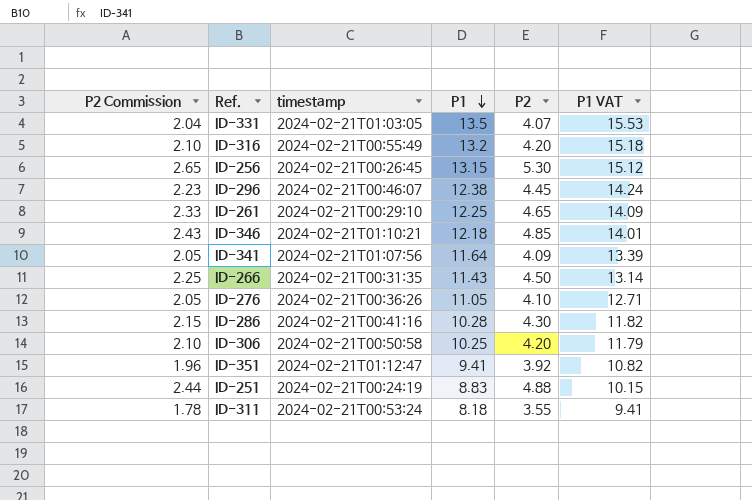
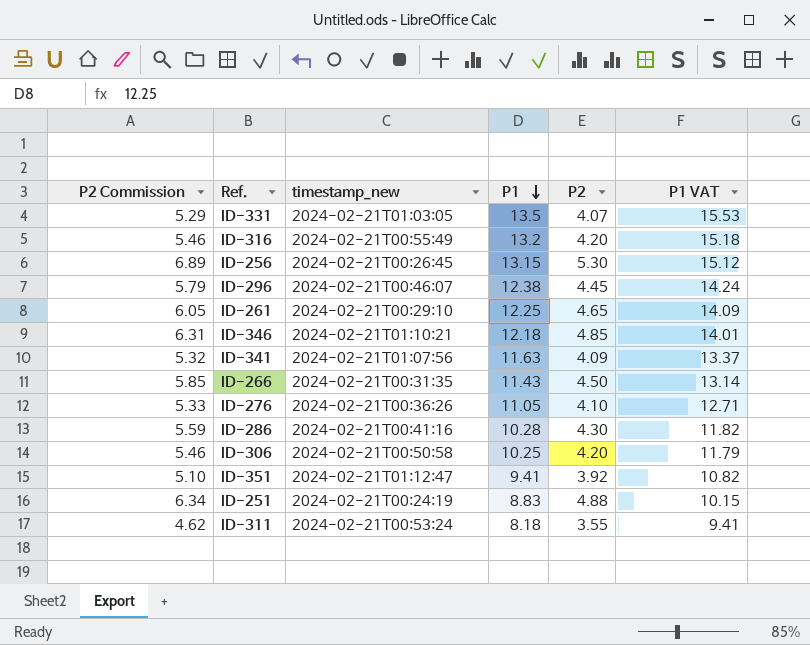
column P2 Commission | formula: [P2] * 0.5 -> [P2] * 1.3
column name: timestamp -> timestamp_new
ID-341 | P1: 11.64 -> 11.63
ID-341 | P1 VAT: 13.39 -> 13.37

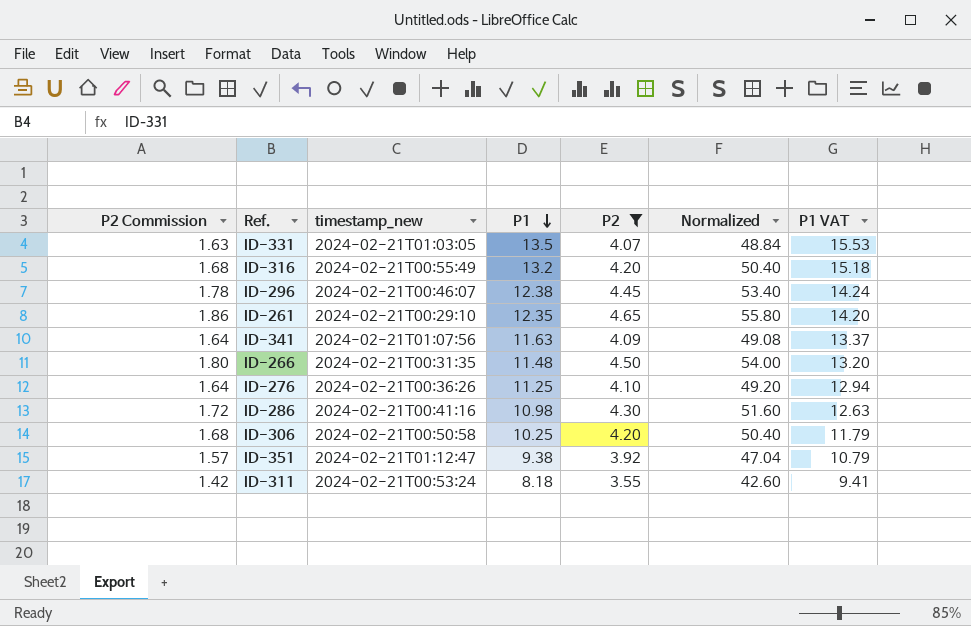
filter: none -> P2 <= 4.65
column P2 Commission | formula: [P2] * 1.3 -> [P2] * 0.4
column Normalized | formula: none -> [P2] * 12
ID-261 | P1: 12.25 -> 12.35
ID-261 | P1 VAT: 14.09 -> 14.20
ID-266 | P1: 11.43 -> 11.48
ID-266 | P1 VAT: 13.14 -> 13.20
ID-276 | P1: 11.05 -> 11.25
ID-276 | P1 VAT: 12.71 -> 12.94
ID-286 | P1: 10.28 -> 10.98
ID-286 | P1 VAT: 11.82 -> 12.63
ID-351 | P1: 9.41 -> 9.38
ID-351 | P1 VAT: 10.82 -> 10.79

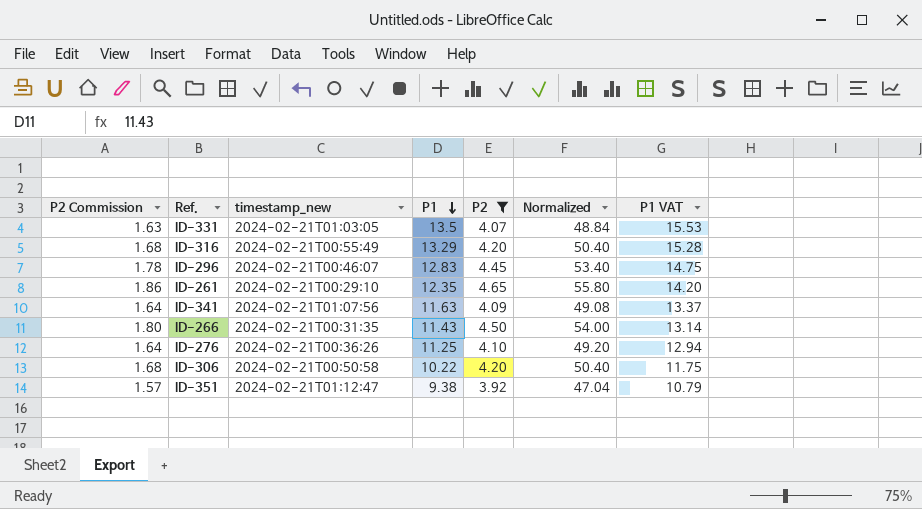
row ID-286: 1.72 | 2024-02-21T00:41:16 | 10.98 | 4.30 | 51.60 | 12.63 -> none
row ID-311: 1.42 | 2024-02-21T00:53:24 | 8.18 | 3.55 | 42.60 | 9.41 -> none
ID-316 | P1: 13.2 -> 13.29
ID-316 | P1 VAT: 15.18 -> 15.28
ID-296 | P1: 12.38 -> 12.83
ID-296 | P1 VAT: 14.24 -> 14.75
ID-266 | P1: 11.48 -> 11.43
ID-266 | P1 VAT: 13.20 -> 13.14
ID-306 | P1: 10.25 -> 10.22
ID-306 | P1 VAT: 11.79 -> 11.75

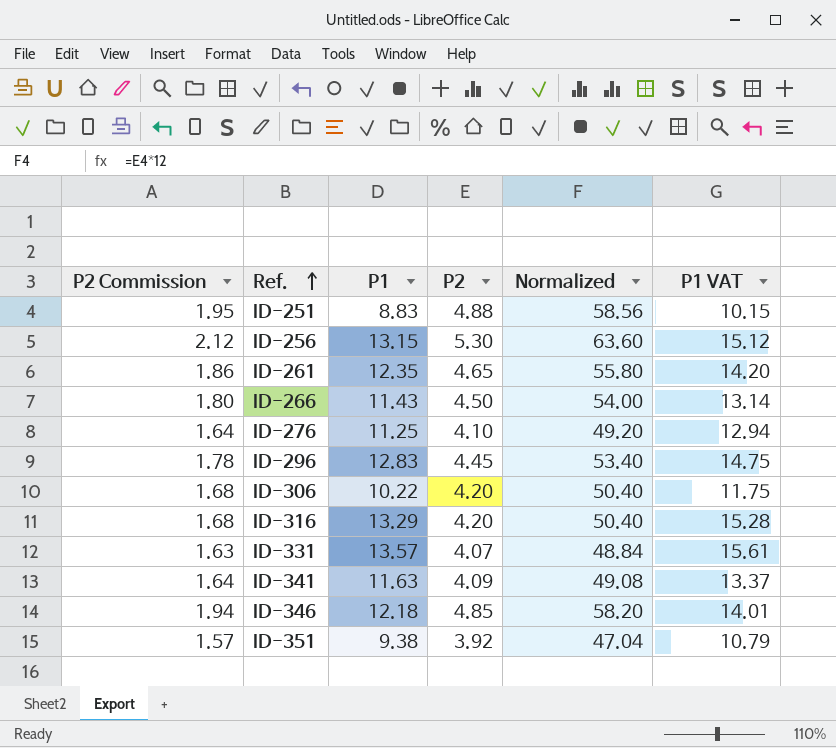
filter: P2 <= 4.65 -> none
row order: P1 descending -> Ref. ascending
column timestamp_new | position: 3 -> none
ID-331 | P1: 13.5 -> 13.57
ID-331 | P1 VAT: 15.53 -> 15.61

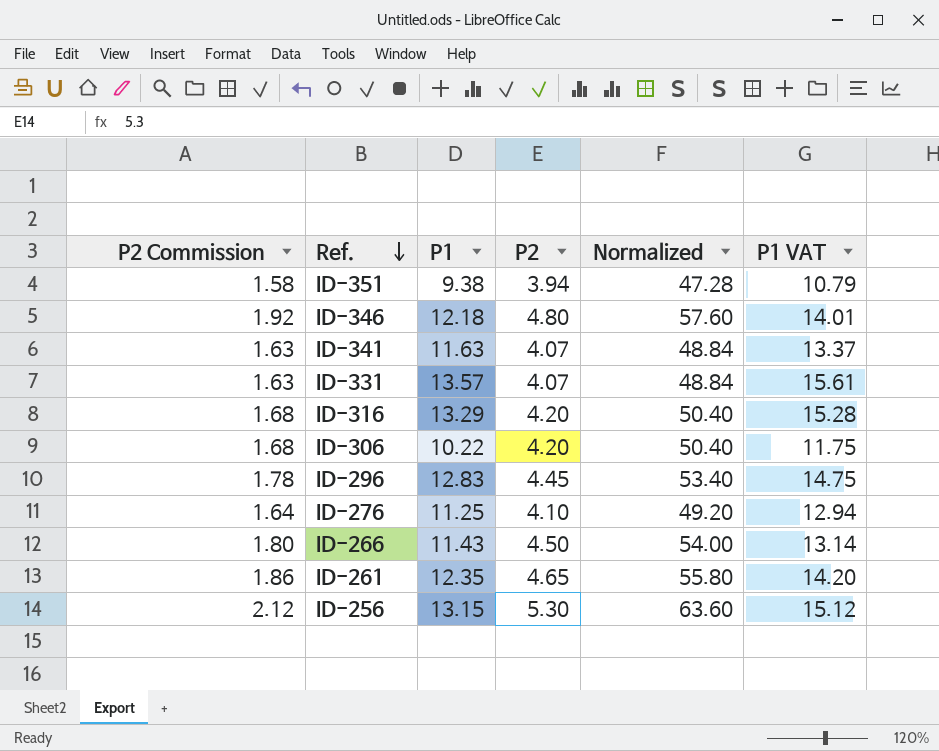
row order: Ref. ascending -> Ref. descending
row ID-251: 1.95 | 8.83 | 4.88 | 58.56 | 10.15 -> none
ID-351 | P2 Commission: 1.57 -> 1.58
ID-351 | P2: 3.92 -> 3.94
ID-351 | Normalized: 47.04 -> 47.28
ID-346 | P2 Commission: 1.94 -> 1.92
ID-346 | P2: 4.85 -> 4.80
ID-346 | Normalized: 58.20 -> 57.60
ID-341 | P2 Commission: 1.64 -> 1.63
ID-341 | P2: 4.09 -> 4.07
ID-341 | Normalized: 49.08 -> 48.84

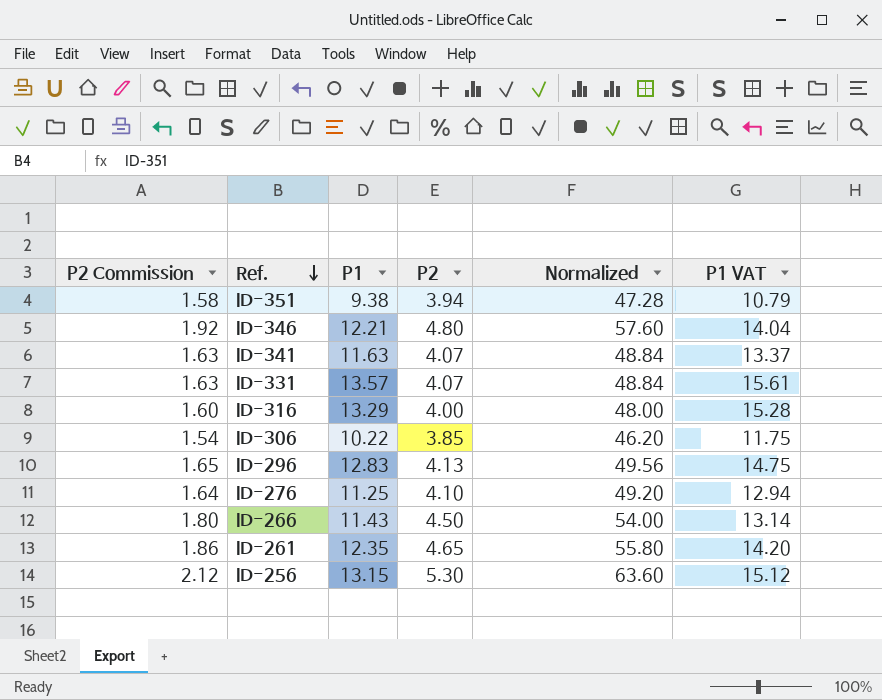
ID-346 | P1: 12.18 -> 12.21
ID-346 | P1 VAT: 14.01 -> 14.04
ID-316 | P2 Commission: 1.68 -> 1.60
ID-316 | P2: 4.20 -> 4.00
ID-316 | Normalized: 50.40 -> 48.00
ID-306 | P2 Commission: 1.68 -> 1.54
ID-306 | P2: 4.20 -> 3.85
ID-306 | Normalized: 50.40 -> 46.20
ID-296 | P2 Commission: 1.78 -> 1.65
ID-296 | P2: 4.45 -> 4.13
ID-296 | Normalized: 53.40 -> 49.56

